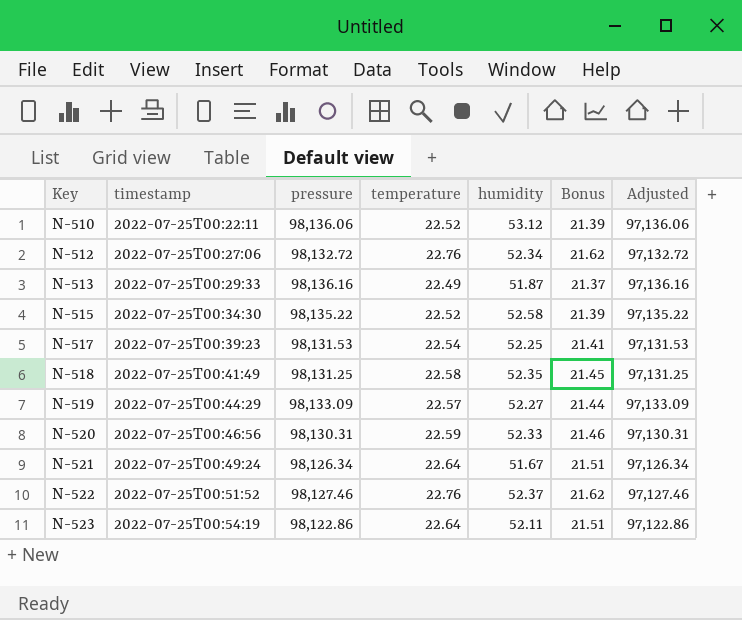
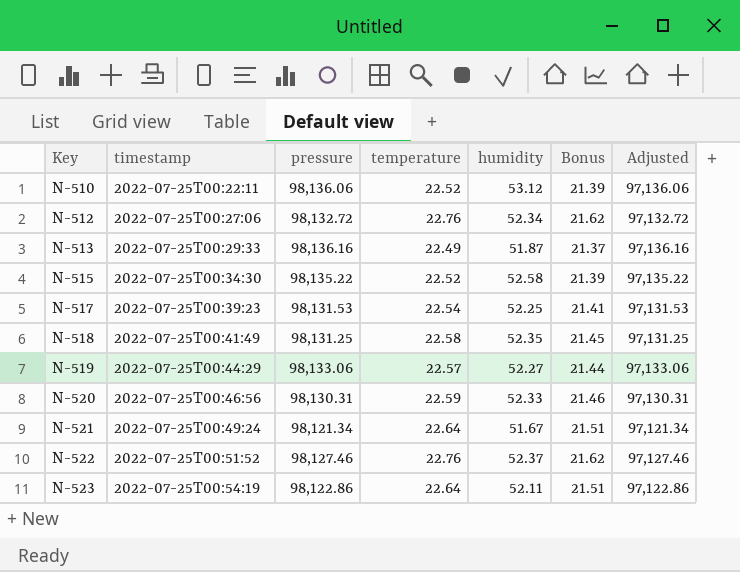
N-519 | pressure: 98,133.09 -> 98,133.06
N-519 | Adjusted: 97,133.09 -> 97,133.06
N-521 | pressure: 98,126.34 -> 98,121.34
N-521 | Adjusted: 97,126.34 -> 97,121.34

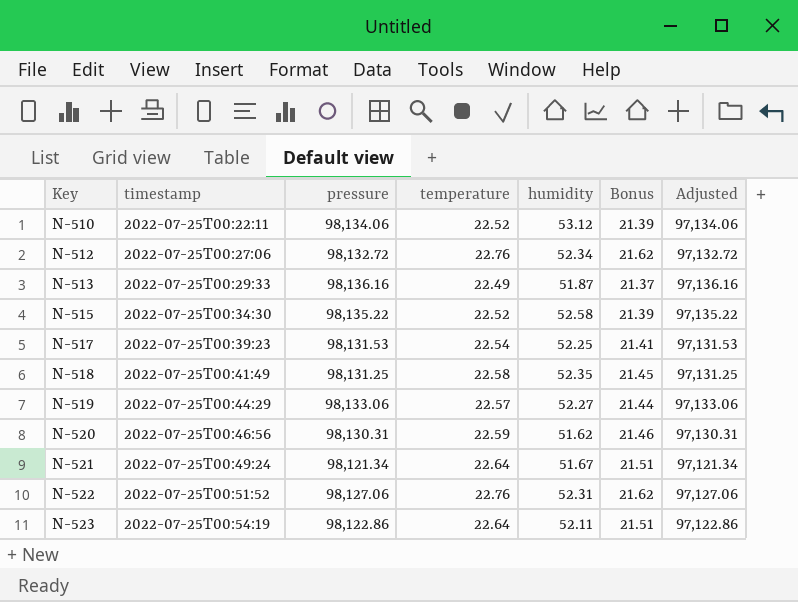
N-510 | pressure: 98,136.06 -> 98,134.06
N-510 | Adjusted: 97,136.06 -> 97,134.06
N-520 | humidity: 52.33 -> 51.62
N-522 | pressure: 98,127.46 -> 98,127.06
N-522 | humidity: 52.37 -> 52.31
N-522 | Adjusted: 97,127.46 -> 97,127.06

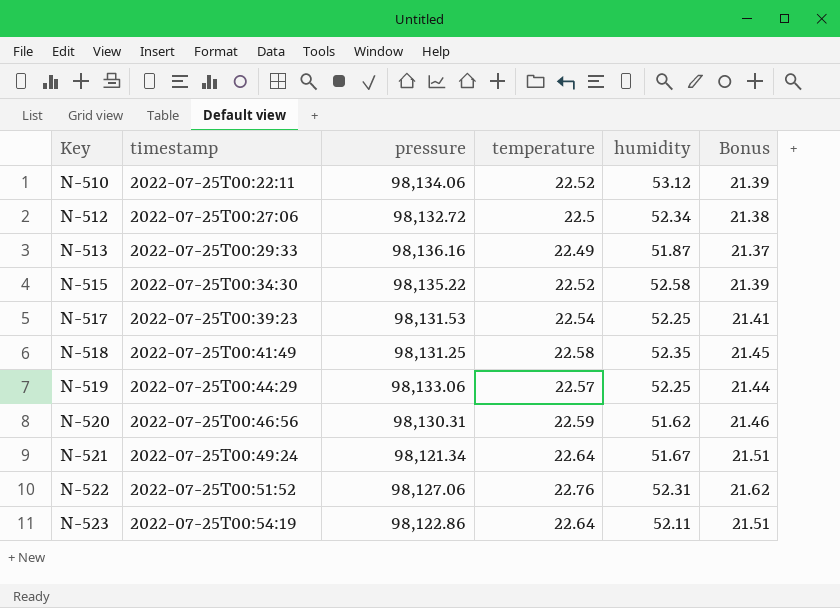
column Adjusted | formula: [pressure] - 1000 -> none
N-512 | temperature: 22.76 -> 22.5
N-512 | Bonus: 21.62 -> 21.38
N-519 | humidity: 52.27 -> 52.25

